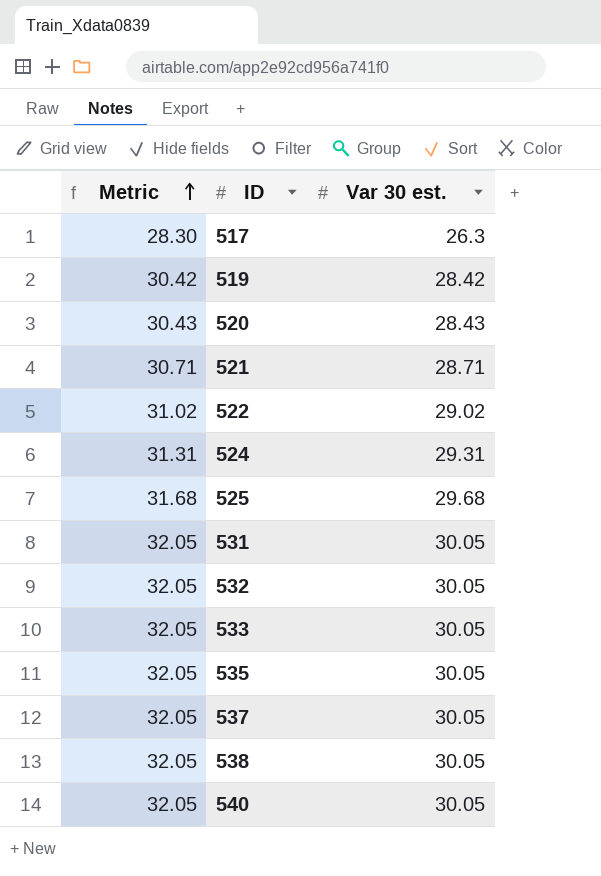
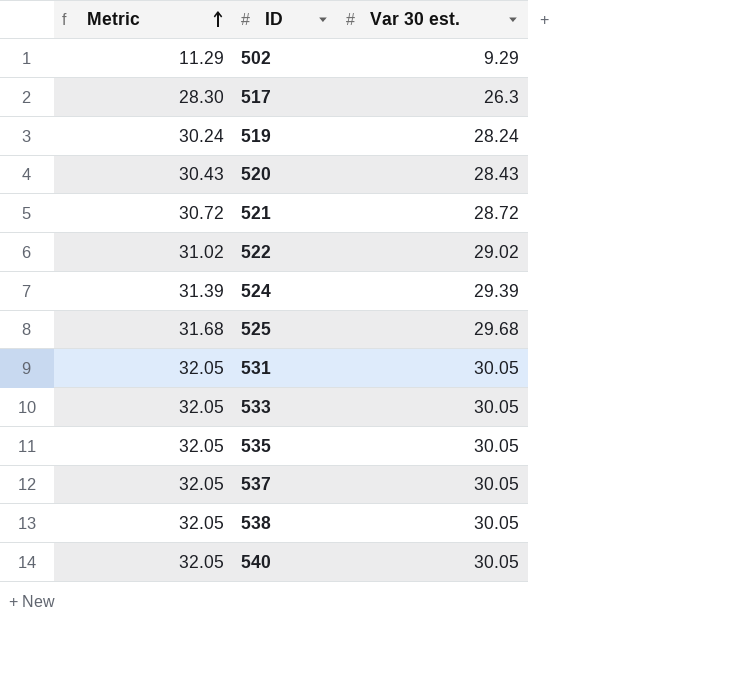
row 532: 32.05 | 30.05 -> none
row 502: none -> 11.29 | 9.29
519 | Metric: 30.42 -> 30.24
519 | Var 30 est.: 28.42 -> 28.24
521 | Metric: 30.71 -> 30.72
521 | Var 30 est.: 28.71 -> 28.72
524 | Metric: 31.31 -> 31.39
524 | Var 30 est.: 29.31 -> 29.39

